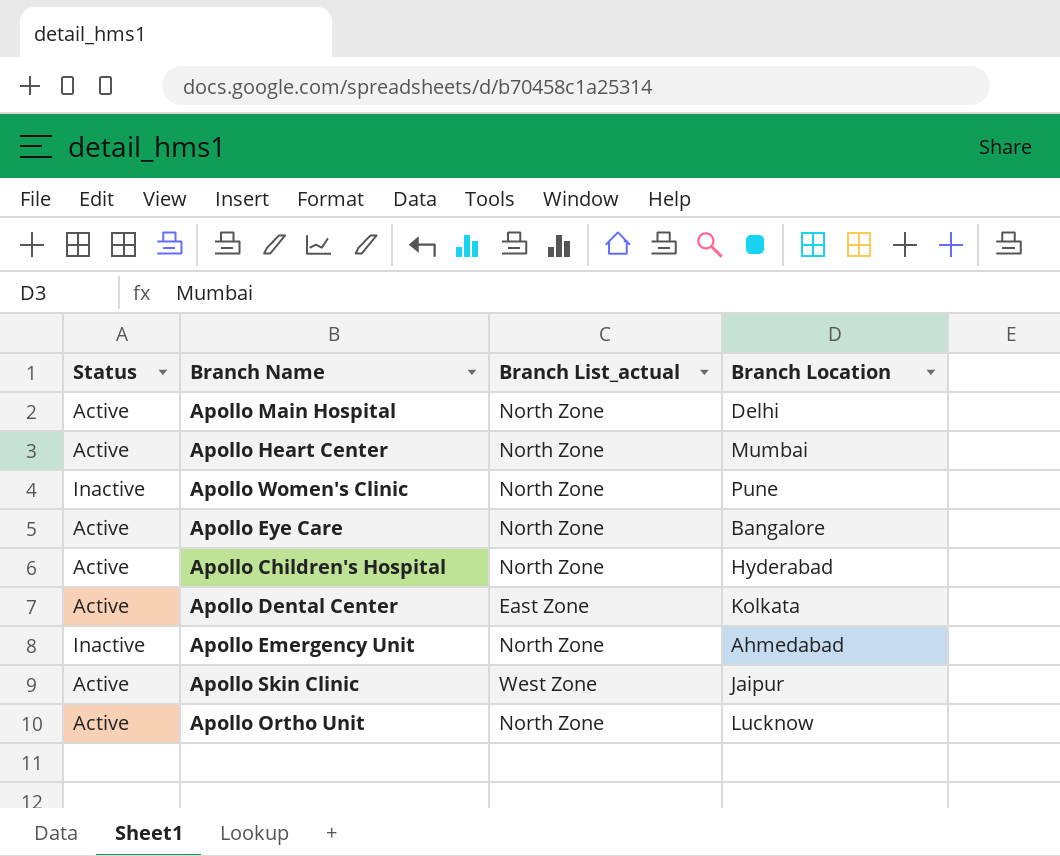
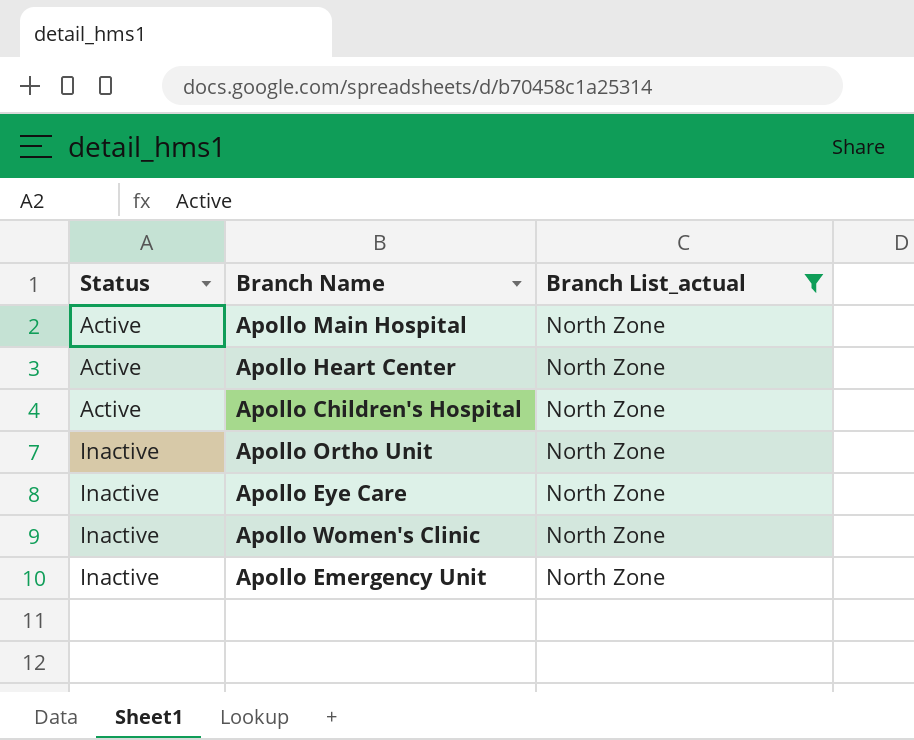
filter: none -> Branch List_actual = North Zone
row order: none -> Status ascending
column Branch Location | position: 4 -> none
Apollo Ortho Unit | Status: Active -> Inactive
Apollo Eye Care | Status: Active -> Inactive

